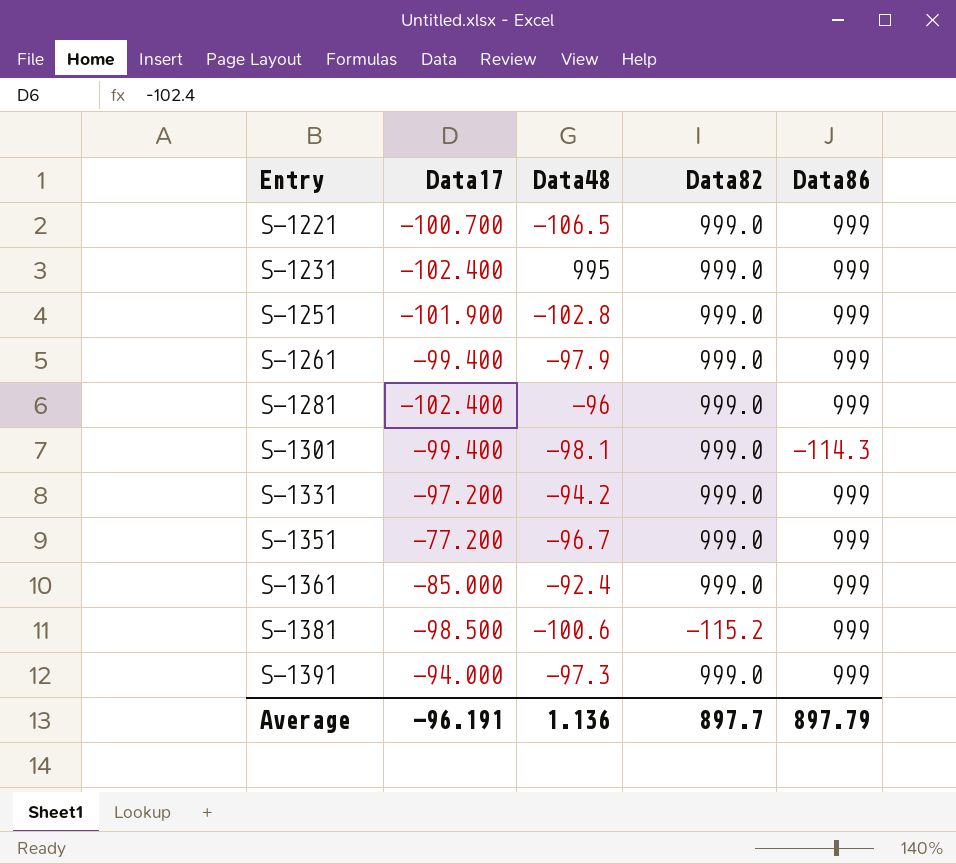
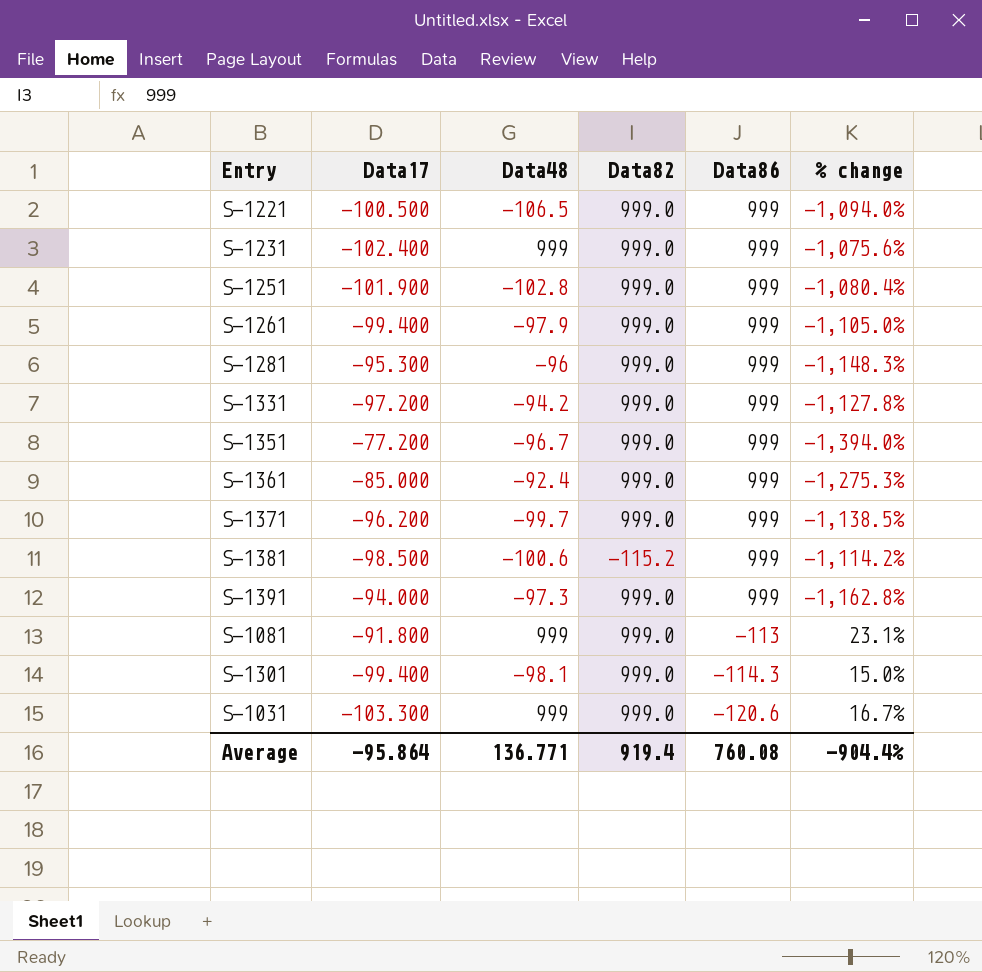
row order: Entry ascending -> Data86 descending
column % change | formula: none -> ([Data86] - [Data17]) / [Data17]
S-1221 | Data17: -100.700 -> -100.500
S-1231 | Data48: 995 -> 999
S-1281 | Data17: -102.400 -> -95.300
row S-1371: none -> -96.200 | -99.7 | 999.0 | 999 | -1,138.5%
row S-1081: none -> -91.800 | 999 | 999.0 | -113 | 23.1%
row S-1031: none -> -103.300 | 999 | 999.0 | -120.6 | 16.7%
Average | Data17: -96.191 -> -95.864
Average | Data48: 1.136 -> 136.771
Average | Data82: 897.7 -> 919.4
Average | Data86: 897.79 -> 760.08

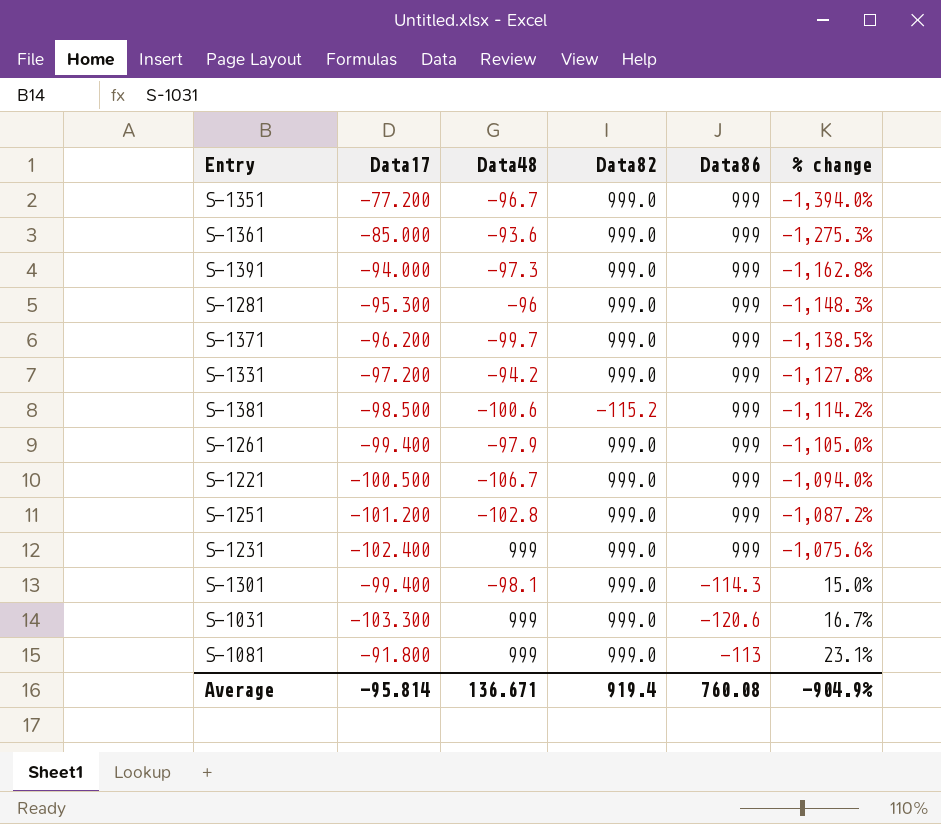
row order: Data86 descending -> % change ascending
S-1361 | Data48: -92.4 -> -93.6
S-1221 | Data48: -106.5 -> -106.7
S-1251 | Data17: -101.900 -> -101.200
S-1251 | % change: -1,080.4% -> -1,087.2%
Average | Data17: -95.864 -> -95.814
Average | Data48: 136.771 -> 136.671
Average | % change: -904.4% -> -904.9%

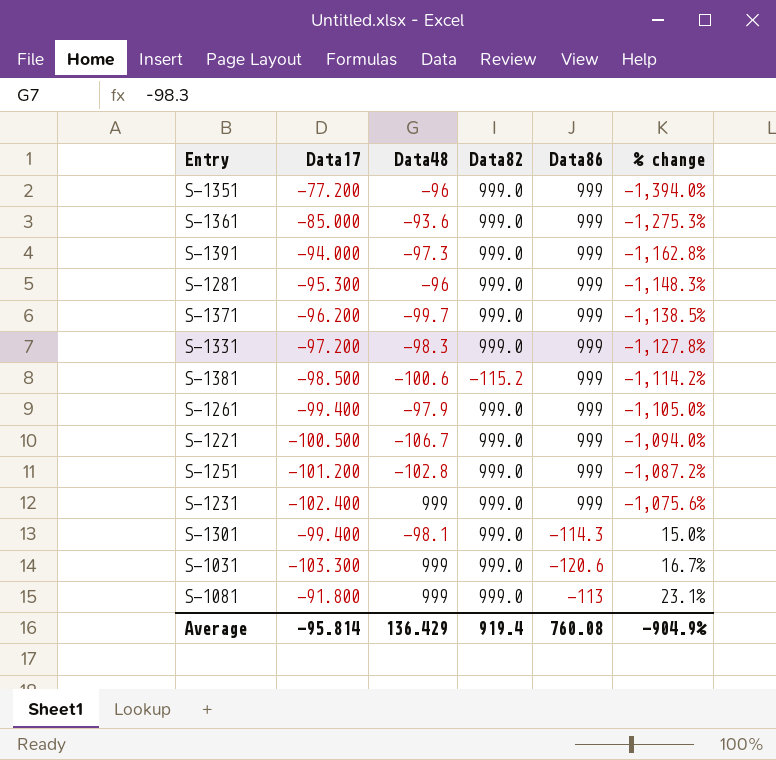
S-1351 | Data48: -96.7 -> -96
S-1331 | Data48: -94.2 -> -98.3
Average | Data48: 136.671 -> 136.429

